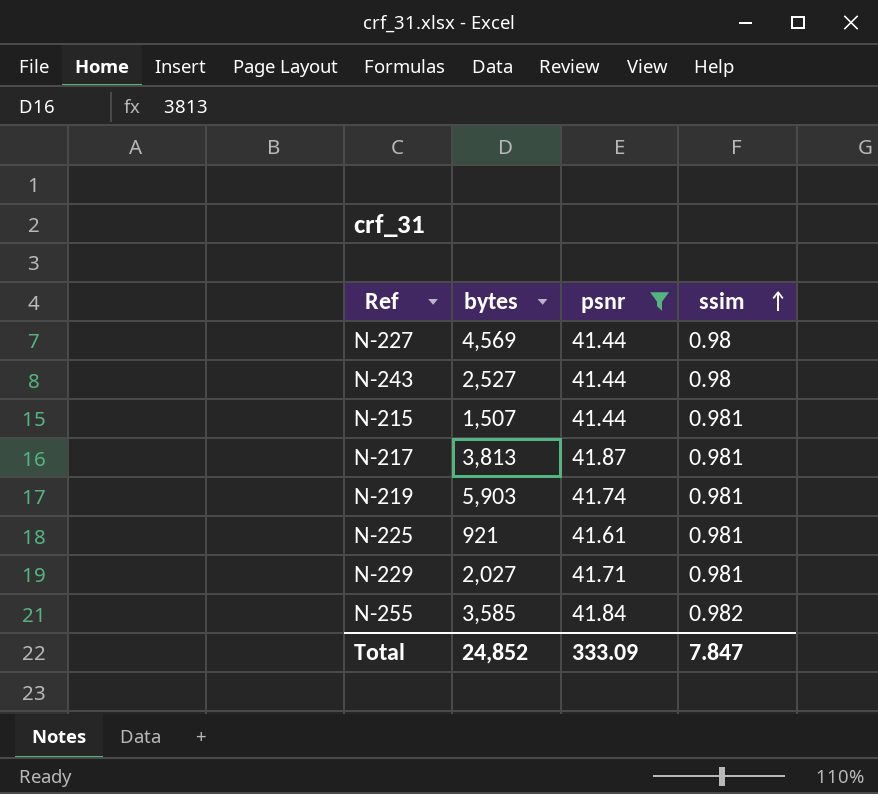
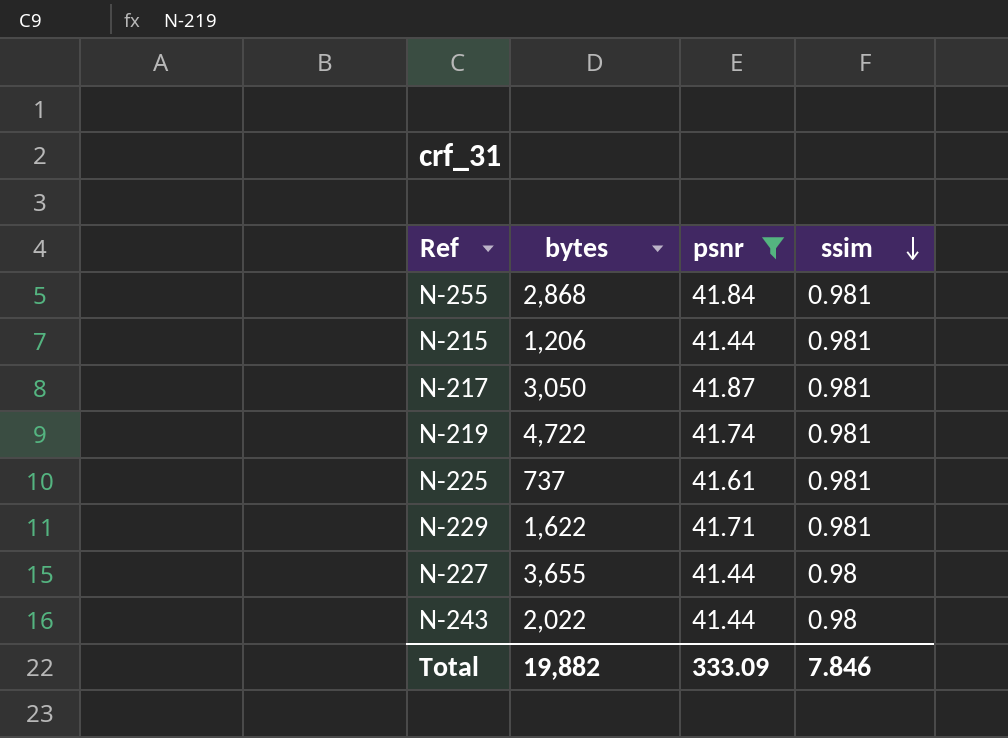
row order: ssim ascending -> ssim descending
N-255 | bytes: 3,585 -> 2,868
N-255 | ssim: 0.982 -> 0.981
N-215 | bytes: 1,507 -> 1,206
N-217 | bytes: 3,813 -> 3,050
N-219 | bytes: 5,903 -> 4,722
N-225 | bytes: 921 -> 737
N-229 | bytes: 2,027 -> 1,622
N-227 | bytes: 4,569 -> 3,655
N-243 | bytes: 2,527 -> 2,022
Total | bytes: 24,852 -> 19,882
Total | ssim: 7.847 -> 7.846

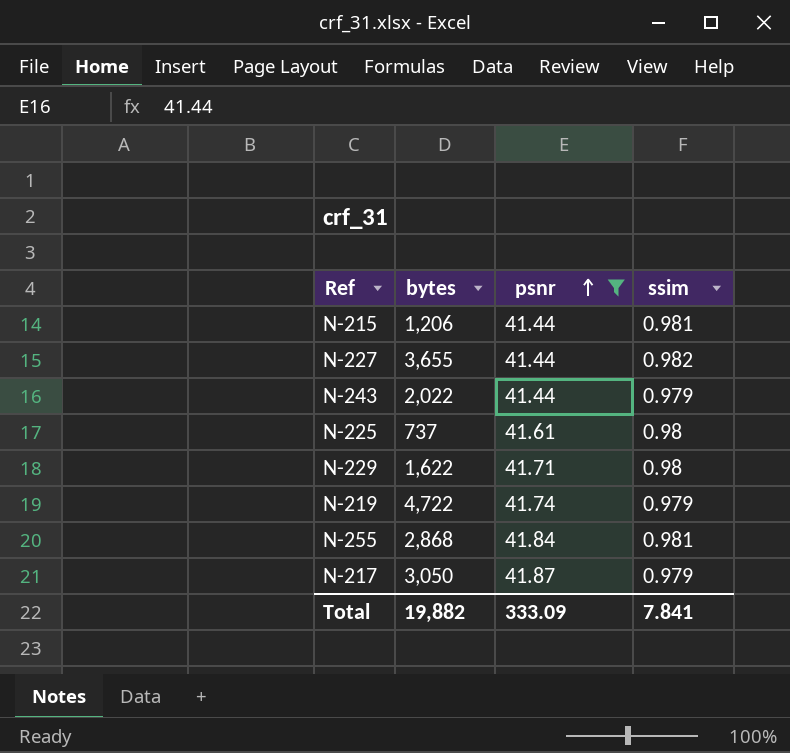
row order: ssim descending -> psnr ascending
N-227 | ssim: 0.98 -> 0.982
N-243 | ssim: 0.98 -> 0.979
N-225 | ssim: 0.981 -> 0.98
N-229 | ssim: 0.981 -> 0.98
N-219 | ssim: 0.981 -> 0.979
N-217 | ssim: 0.981 -> 0.979
Total | ssim: 7.846 -> 7.841

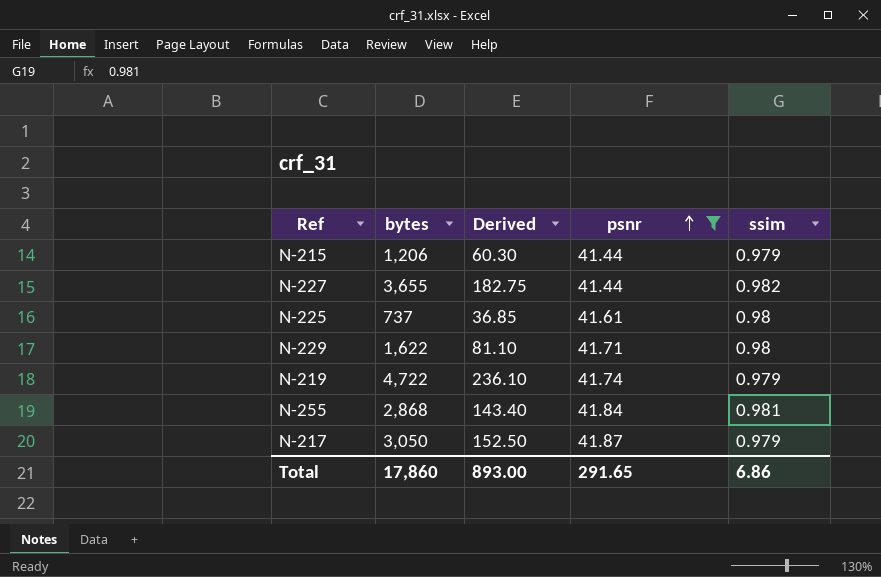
column Derived | formula: none -> [bytes] * 0.05
row N-243: 2,022 | 41.44 | 0.979 -> none
N-215 | ssim: 0.981 -> 0.979
Total | bytes: 19,882 -> 17,860
Total | psnr: 333.09 -> 291.65
Total | ssim: 7.841 -> 6.86

